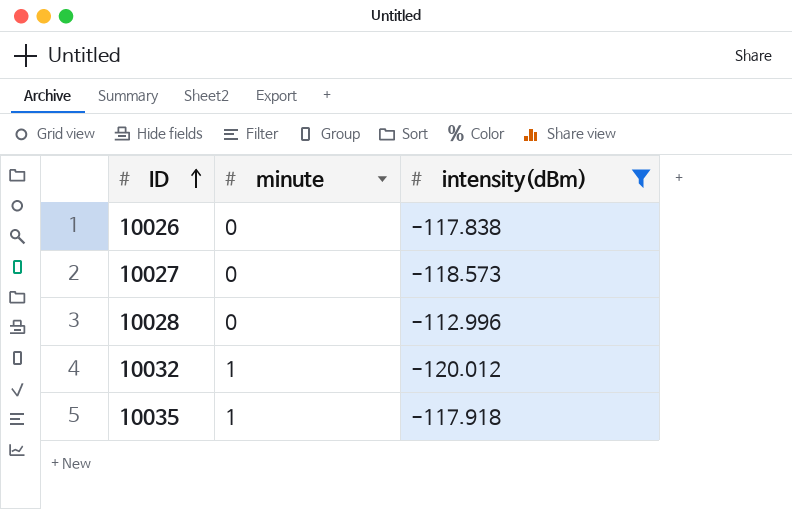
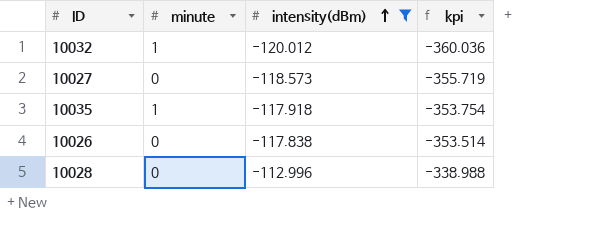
row order: ID ascending -> intensity(dBm) ascending
column kpi | formula: none -> [intensity(dBm)] * 3

